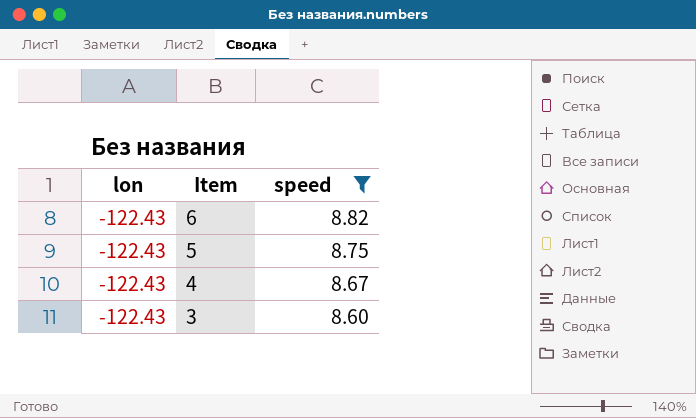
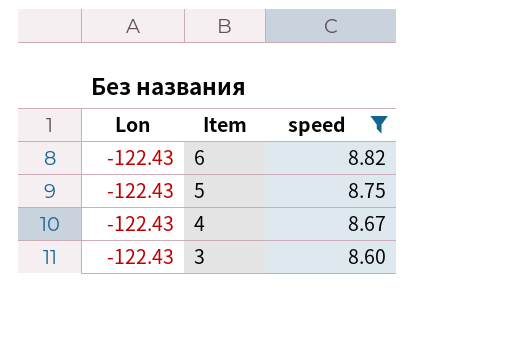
column name: lon -> Lon

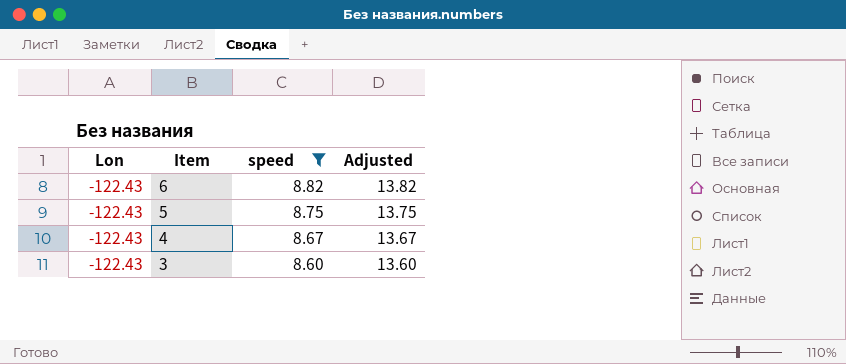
column Adjusted | formula: none -> [speed] + 5

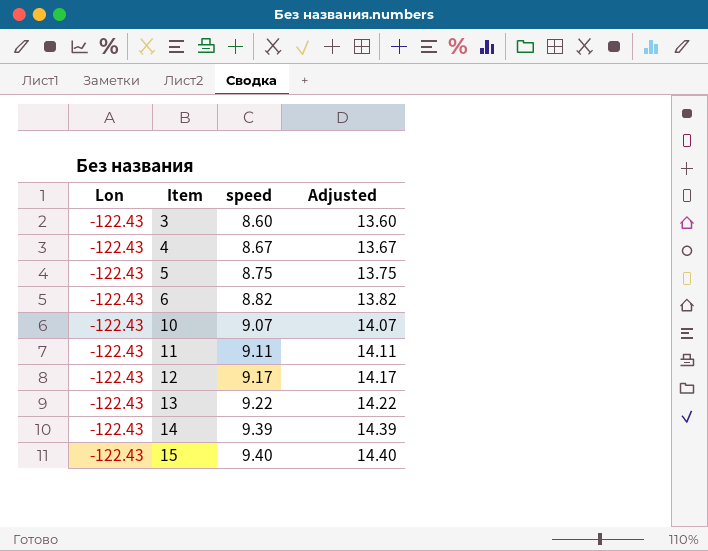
filter: speed <= 8.82 -> none
row order: Item descending -> Item ascending

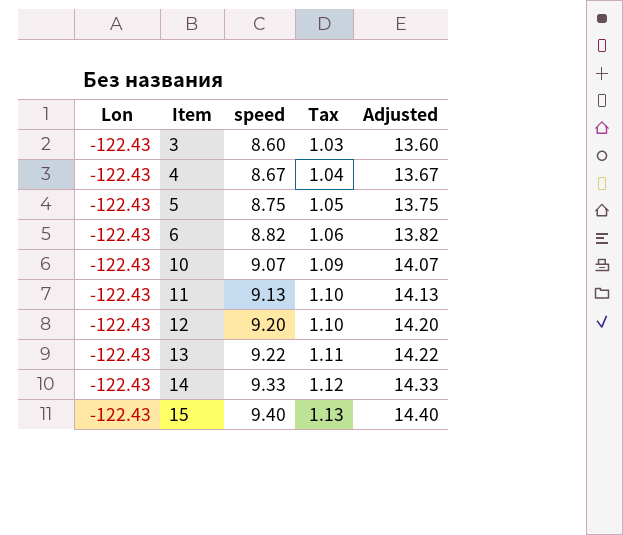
column Tax | formula: none -> [speed] * 0.12
11 | speed: 9.11 -> 9.13
11 | Adjusted: 14.11 -> 14.13
12 | speed: 9.17 -> 9.20
12 | Adjusted: 14.17 -> 14.20
14 | speed: 9.39 -> 9.33
14 | Adjusted: 14.39 -> 14.33

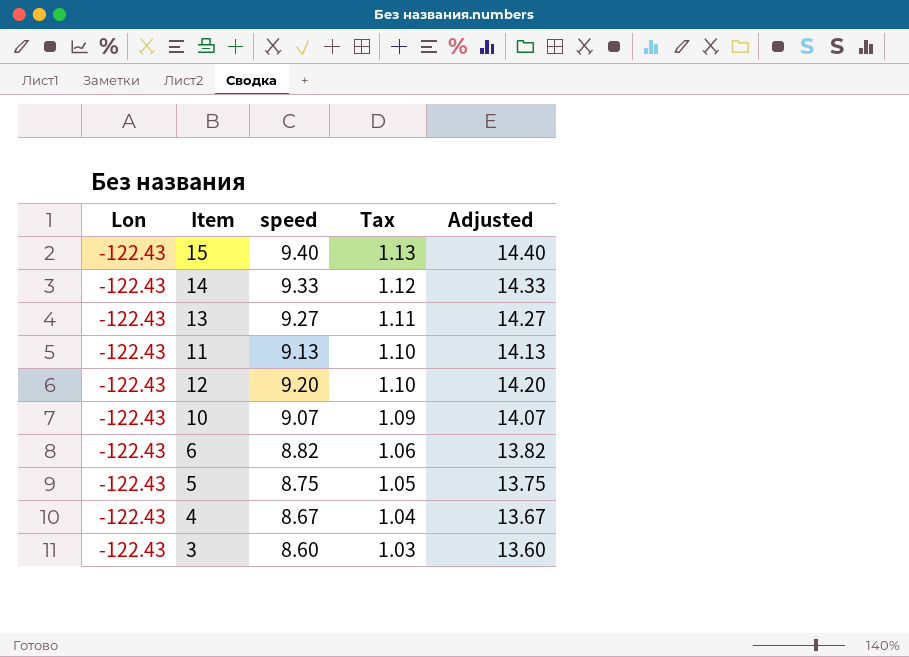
row order: Item ascending -> Tax descending
13 | speed: 9.22 -> 9.27
13 | Adjusted: 14.22 -> 14.27

